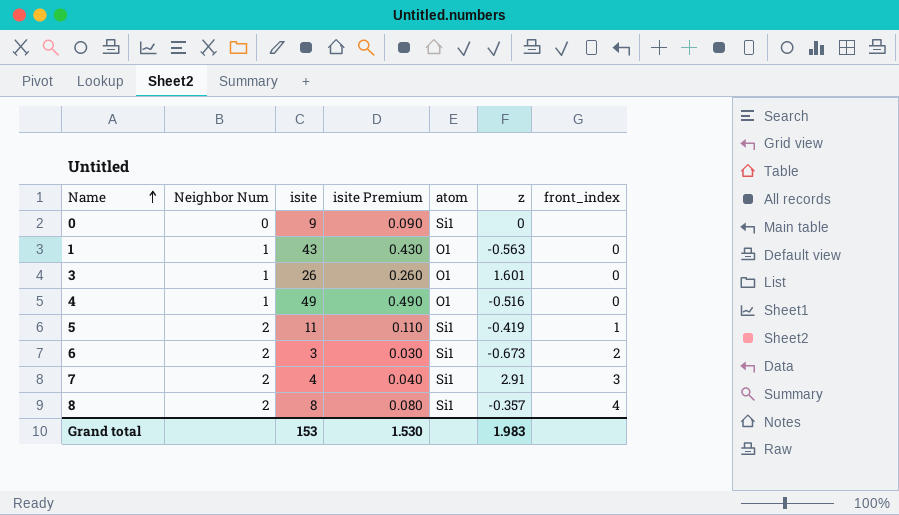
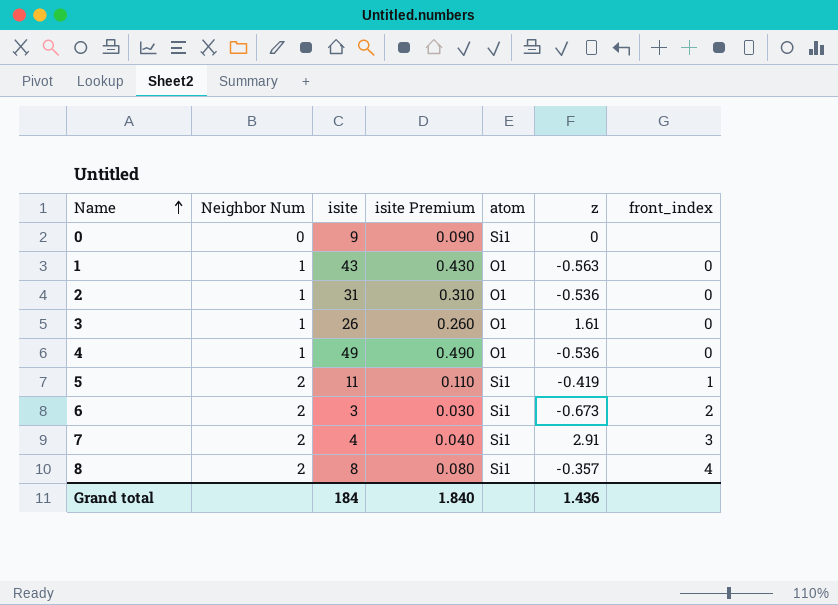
row 2: none -> 1 | 31 | 0.310 | O1 | -0.536 | 0
3 | z: 1.601 -> 1.61
4 | z: -0.516 -> -0.536
Grand total | isite: 153 -> 184
Grand total | isite Premium: 1.530 -> 1.840
Grand total | z: 1.983 -> 1.436

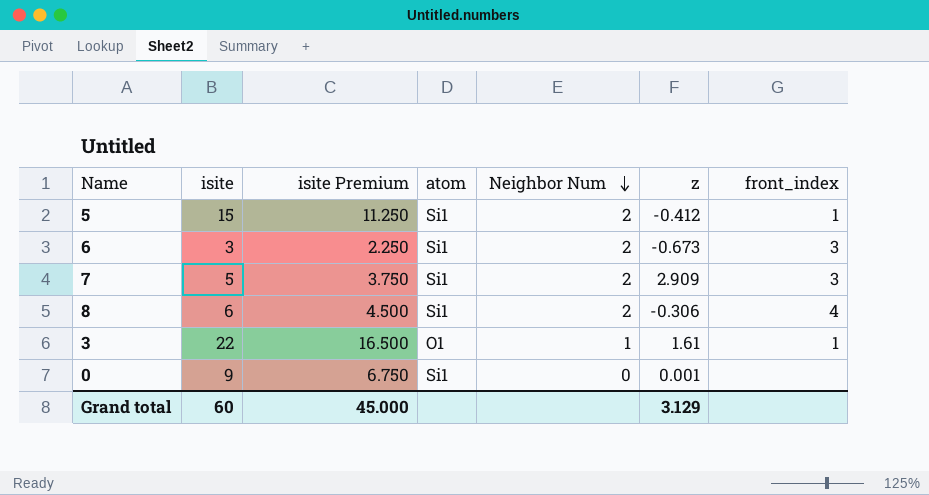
row order: Name ascending -> Neighbor Num descending
column isite Premium | formula: [isite] * 0.01 -> [isite] * 0.75
column Neighbor Num | position: 2 -> 5
row 1: 1 | 43 | 0.430 | O1 | -0.563 | 0 -> none
row 2: 1 | 31 | 0.310 | O1 | -0.536 | 0 -> none
row 4: 1 | 49 | 0.490 | O1 | -0.536 | 0 -> none
5 | isite: 11 -> 15
5 | z: -0.419 -> -0.412
6 | front_index: 2 -> 3
7 | isite: 4 -> 5
7 | z: 2.91 -> 2.909
8 | isite: 8 -> 6
8 | z: -0.357 -> -0.306
3 | isite: 26 -> 22
3 | front_index: 0 -> 1
0 | z: 0 -> 0.001
Grand total | isite: 184 -> 60
Grand total | isite Premium: 1.840 -> 45.000
Grand total | z: 1.436 -> 3.129

